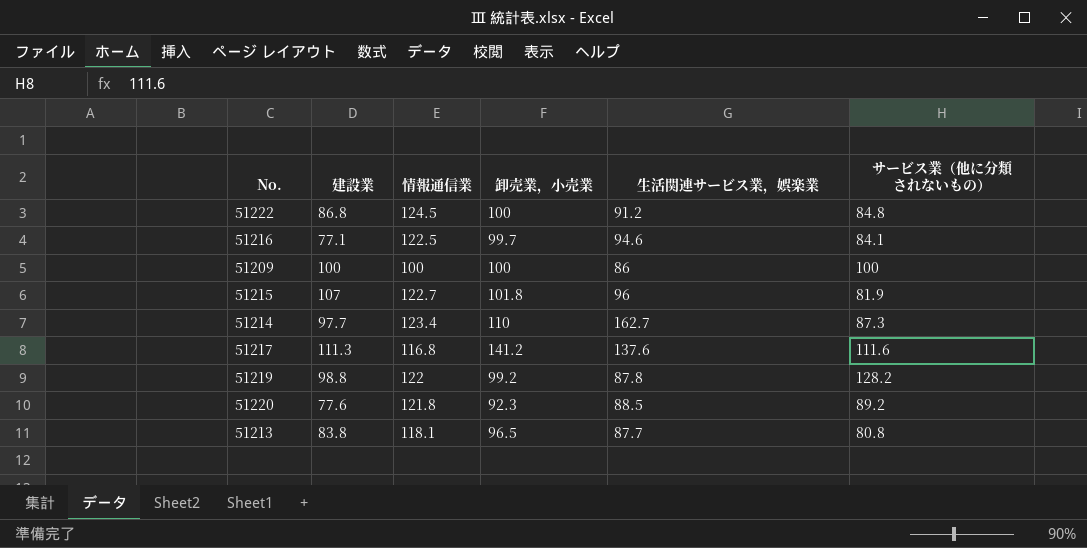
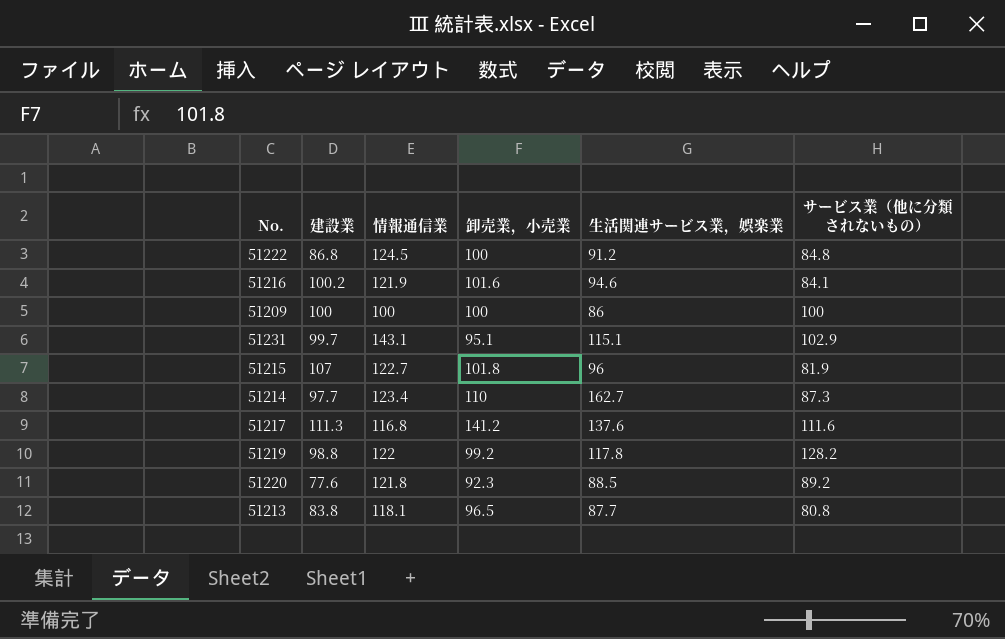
51216 | 建設業: 77.1 -> 100.2
51216 | 情報通信業: 122.5 -> 121.9
51216 | 卸売業，小売業: 99.7 -> 101.6
row 51231: none -> 99.7 | 143.1 | 95.1 | 115.1 | 102.9
51219 | 生活関連サービス業，娯楽業: 87.8 -> 117.8

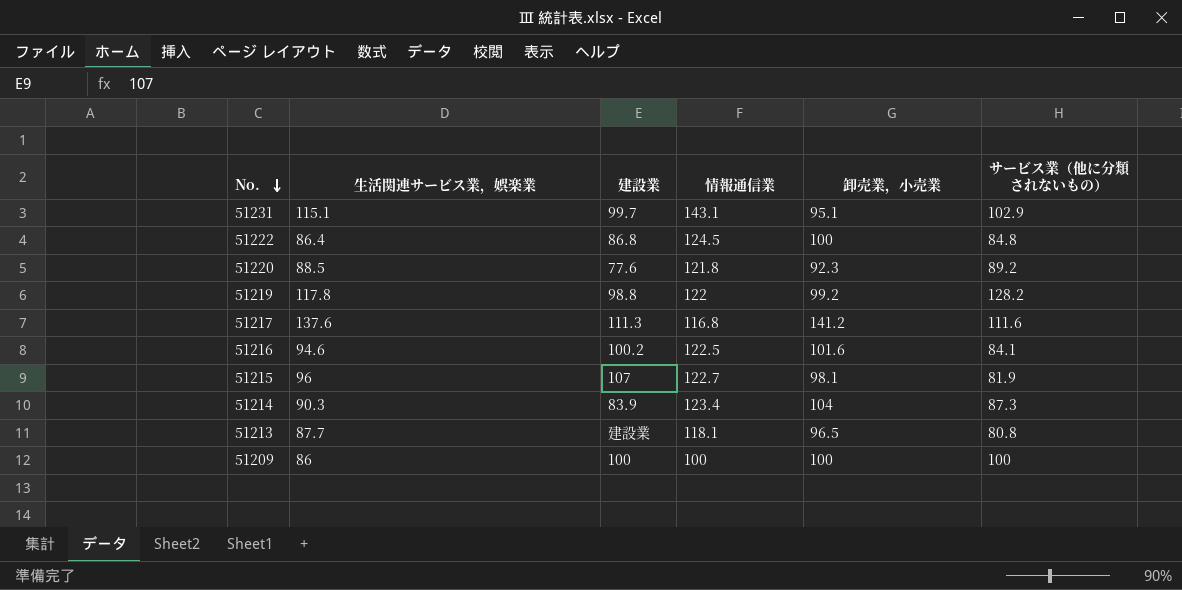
row order: none -> No. descending
column 生活関連サービス業，娯楽業 | position: 5 -> 2
51222 | 生活関連サービス業，娯楽業: 91.2 -> 86.4
51216 | 情報通信業: 121.9 -> 122.5
51215 | 卸売業，小売業: 101.8 -> 98.1
51214 | 生活関連サービス業，娯楽業: 162.7 -> 90.3
51214 | 建設業: 97.7 -> 83.9
51214 | 卸売業，小売業: 110 -> 104
51213 | 建設業: 83.8 -> 建設業

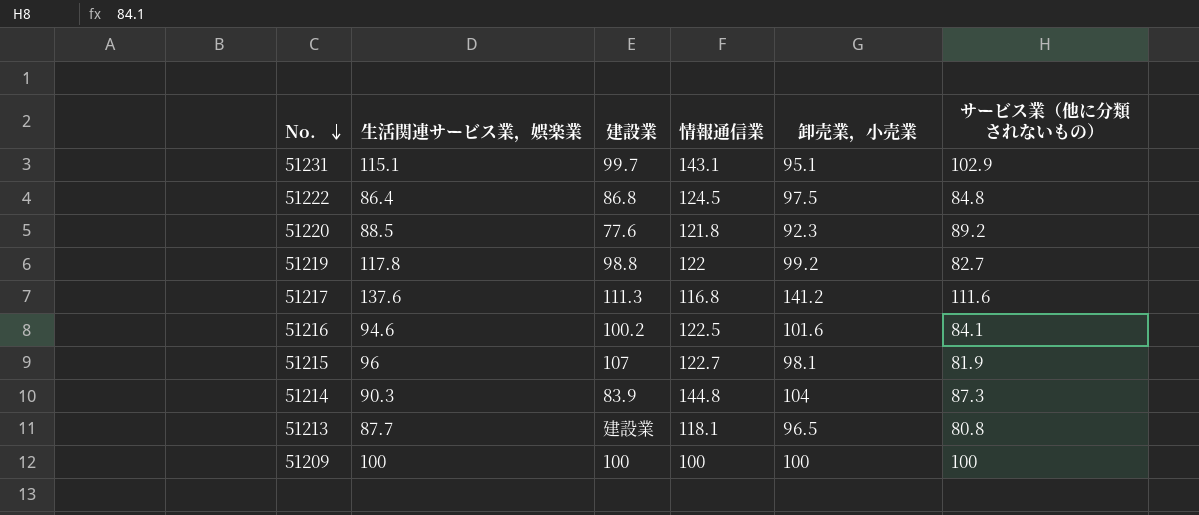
51222 | 卸売業，小売業: 100 -> 97.5
51219 | サービス業（他に分類されないもの）: 128.2 -> 82.7
51214 | 情報通信業: 123.4 -> 144.8
51209 | 生活関連サービス業，娯楽業: 86 -> 100

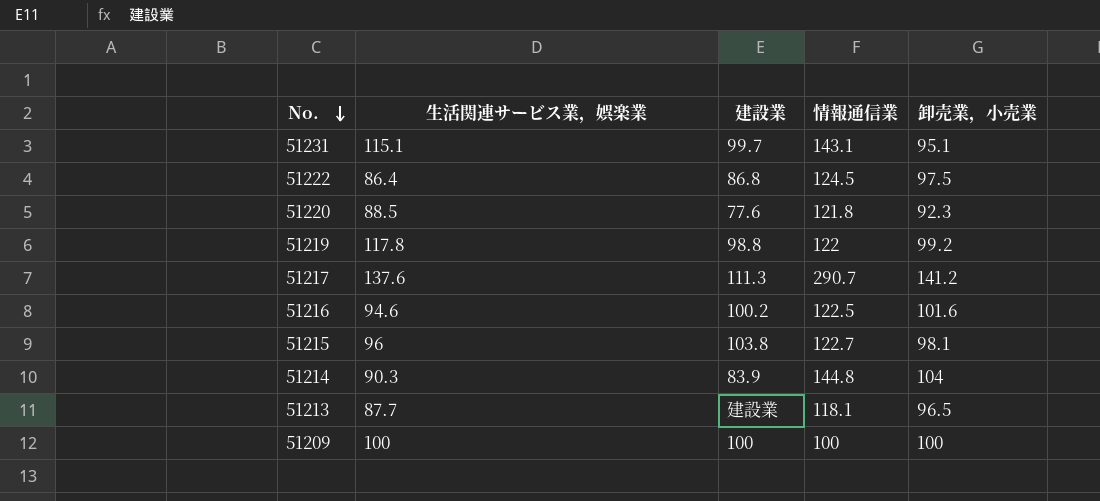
column サービス業（他に分類されないもの） | position: 6 -> none
51217 | 情報通信業: 116.8 -> 290.7
51215 | 建設業: 107 -> 103.8

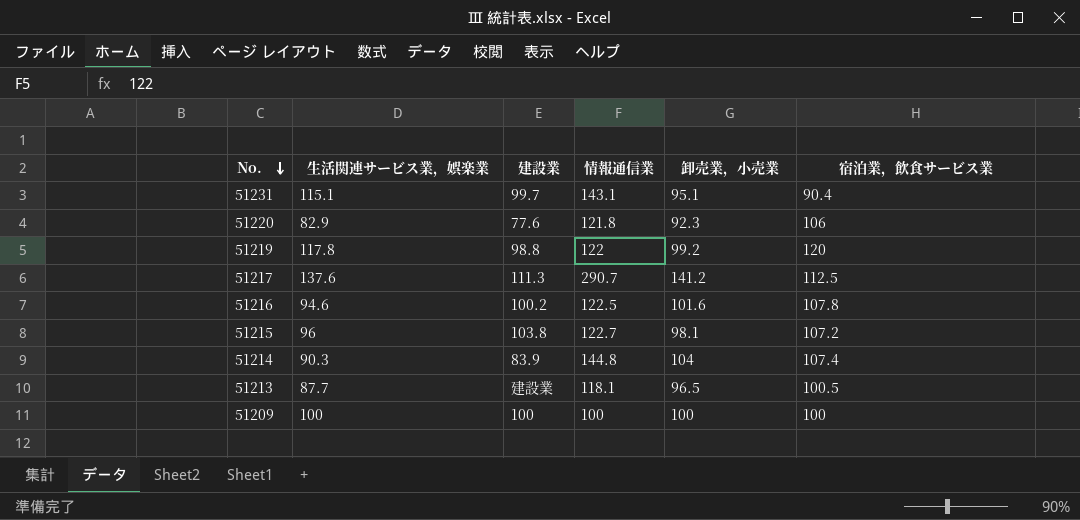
column 宿泊業，飲食サービス業 | position: none -> 6
row 51222: 86.4 | 86.8 | 124.5 | 97.5 -> none
51220 | 生活関連サービス業，娯楽業: 88.5 -> 82.9

